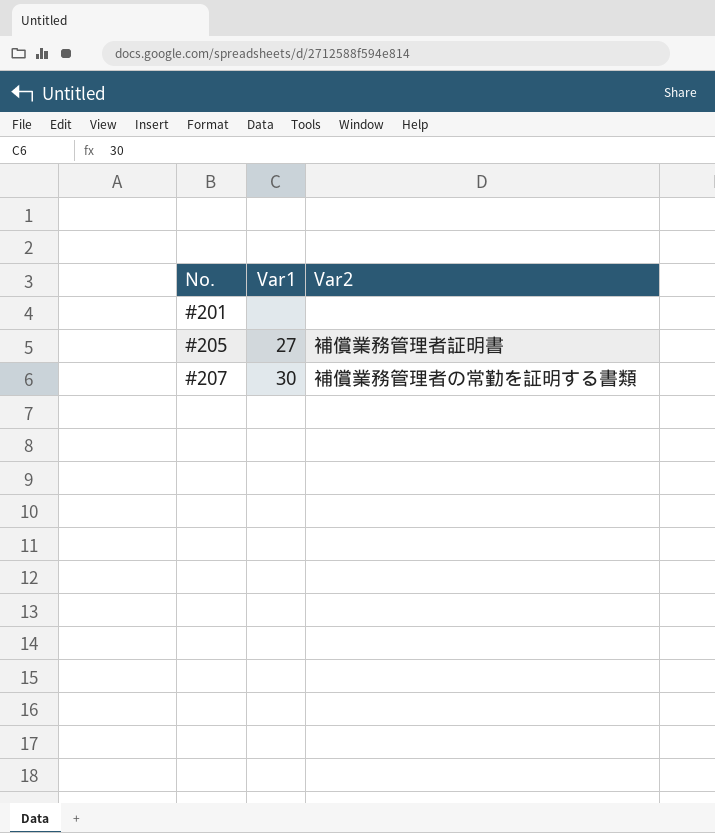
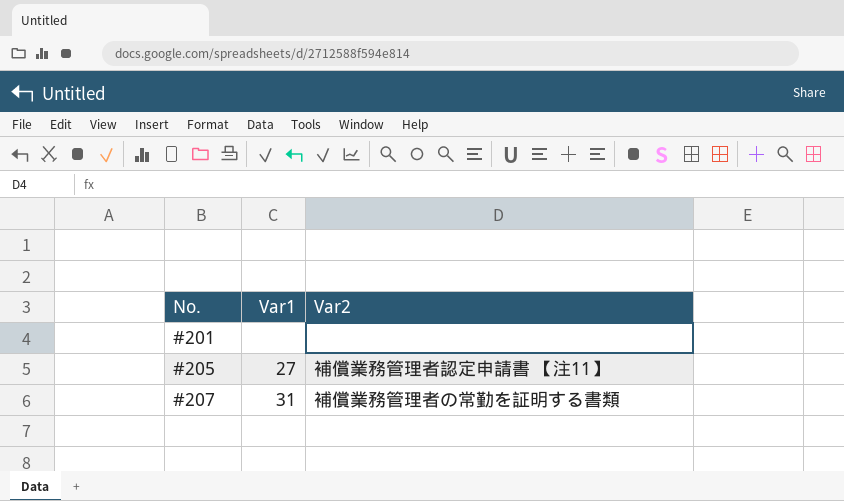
#205 | Var2: 補償業務管理者証明書 -> 補償業務管理者認定申請書 【注11】
#207 | Var1: 30 -> 31

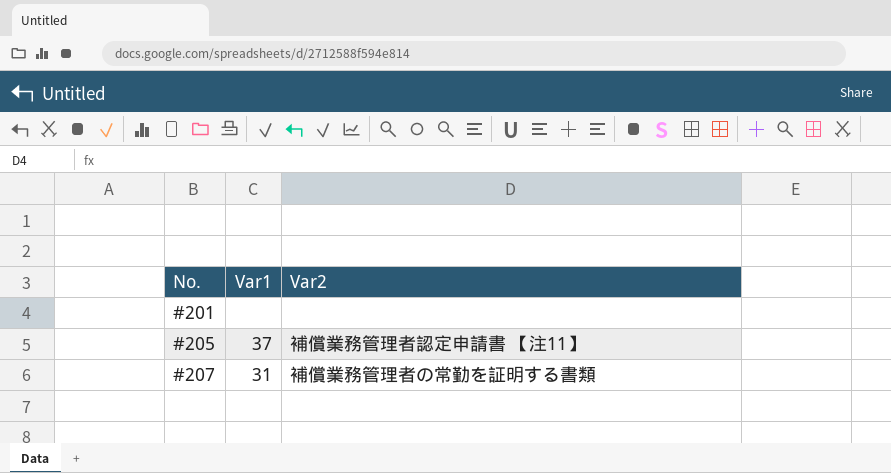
#205 | Var1: 27 -> 37

